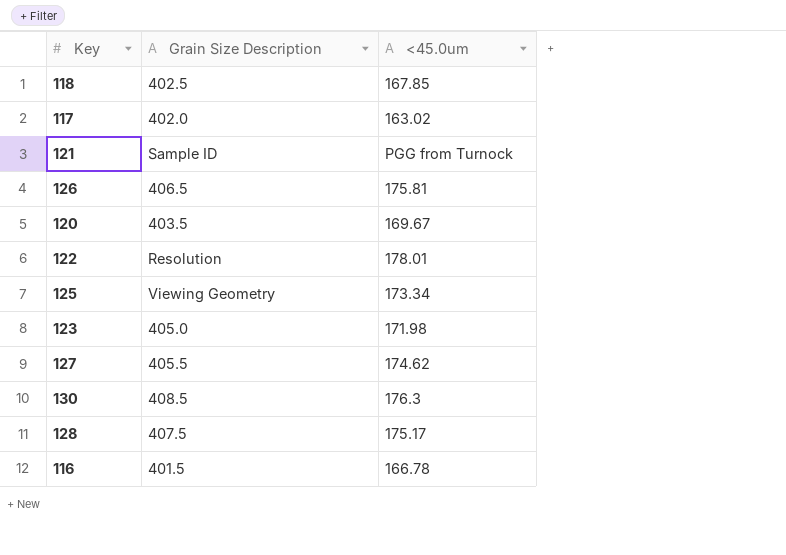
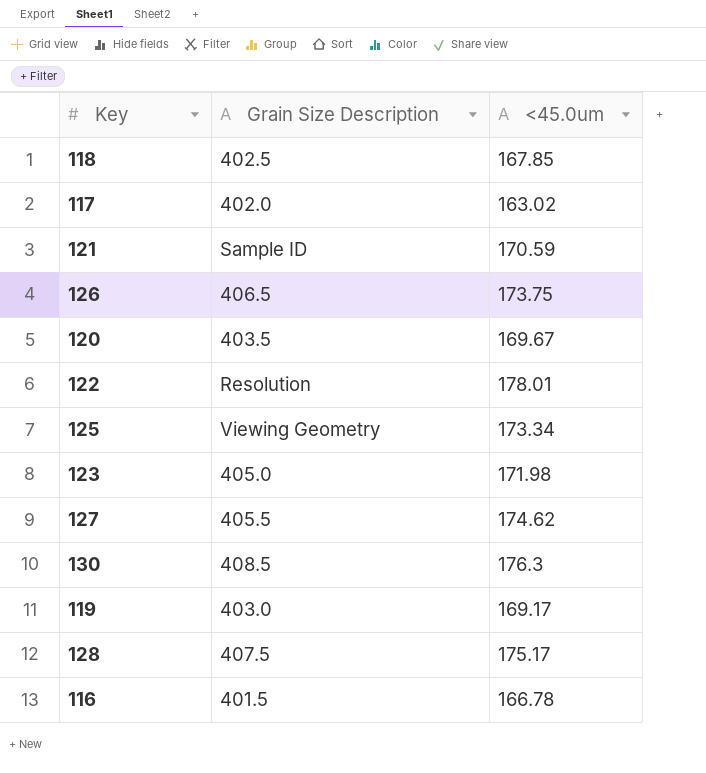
121 | <45.0um: PGG from Turnock -> 170.59
126 | <45.0um: 175.81 -> 173.75
row 119: none -> 403.0 | 169.17

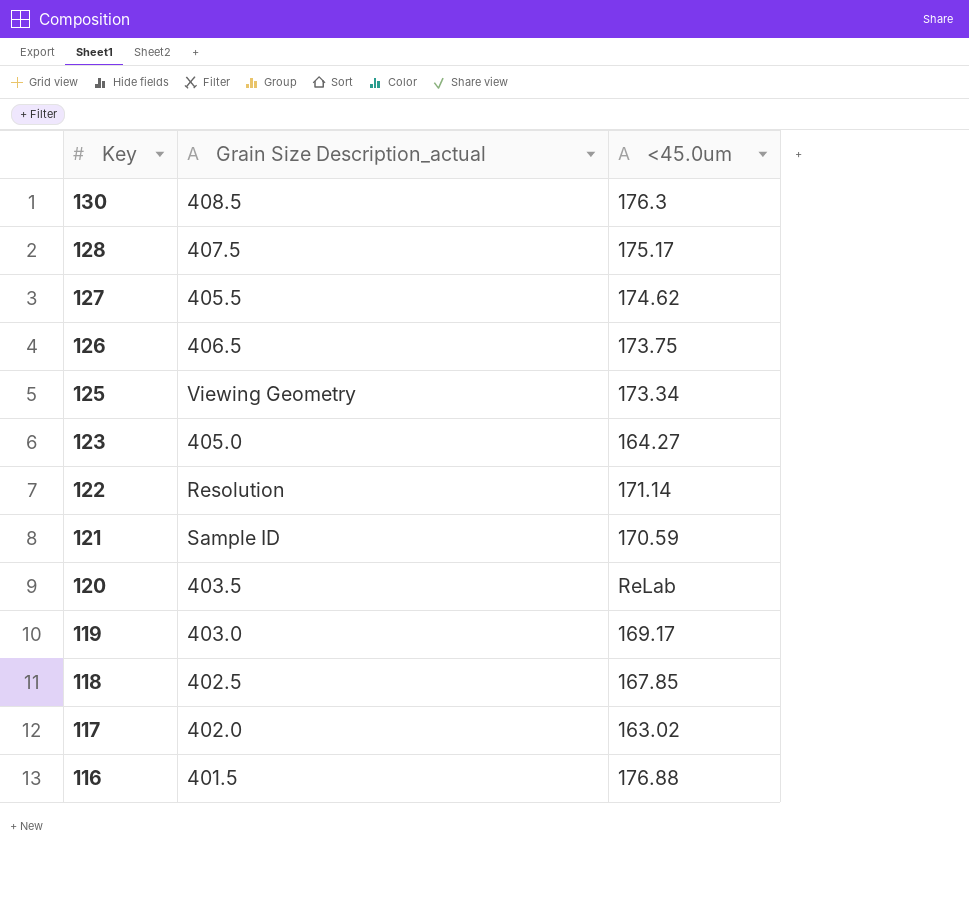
row order: none -> Key descending
column name: Grain Size Description -> Grain Size Description_actual
123 | <45.0um: 171.98 -> 164.27
122 | <45.0um: 178.01 -> 171.14
120 | <45.0um: 169.67 -> ReLab
116 | <45.0um: 166.78 -> 176.88

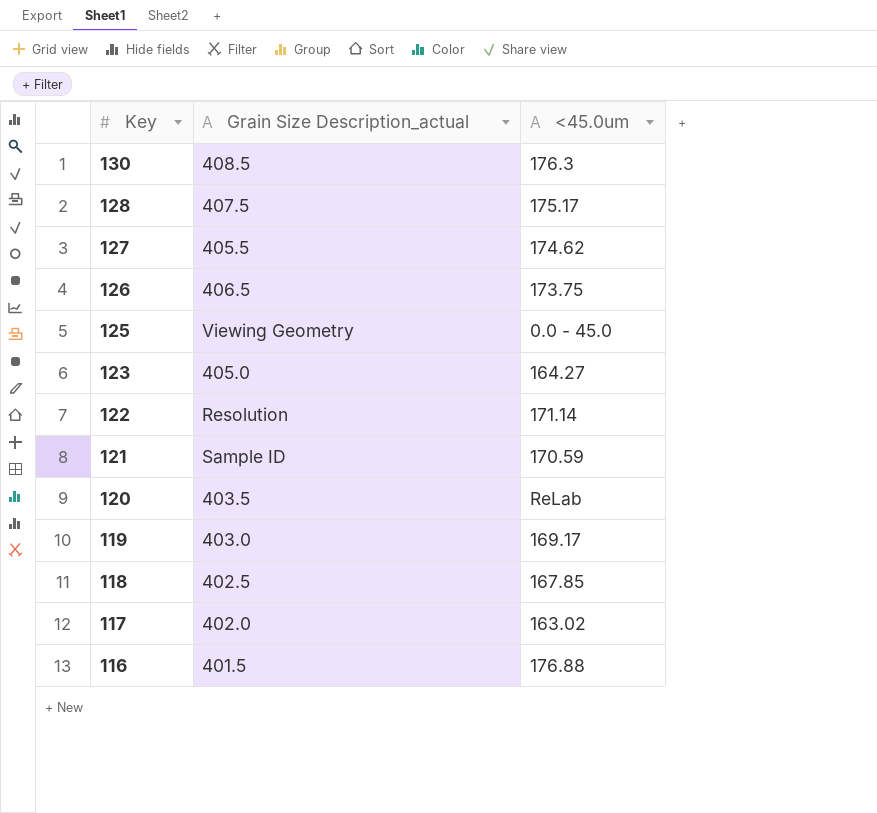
125 | <45.0um: 173.34 -> 0.0 - 45.0

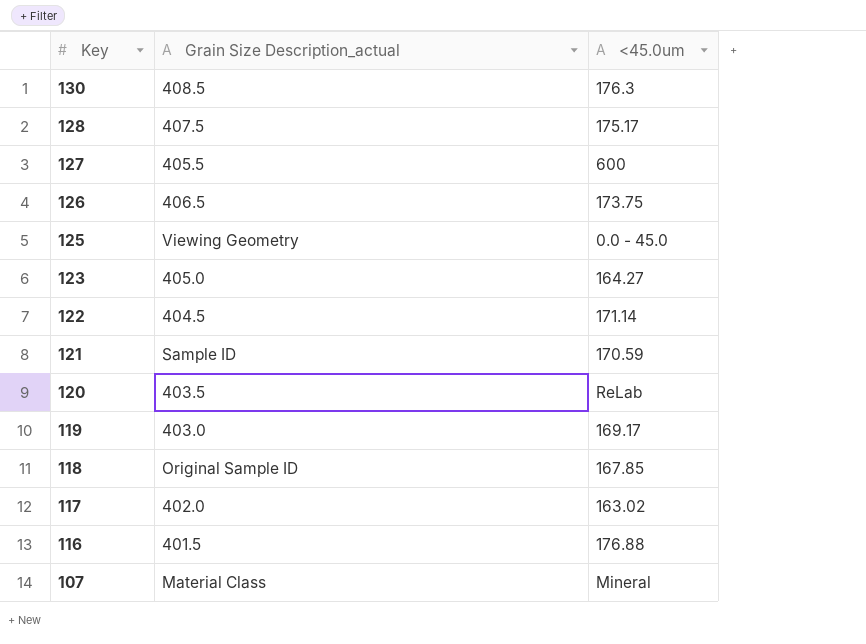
127 | <45.0um: 174.62 -> 600
122 | Grain Size Description_actual: Resolution -> 404.5
118 | Grain Size Description_actual: 402.5 -> Original Sample ID
row 107: none -> Material Class | Mineral

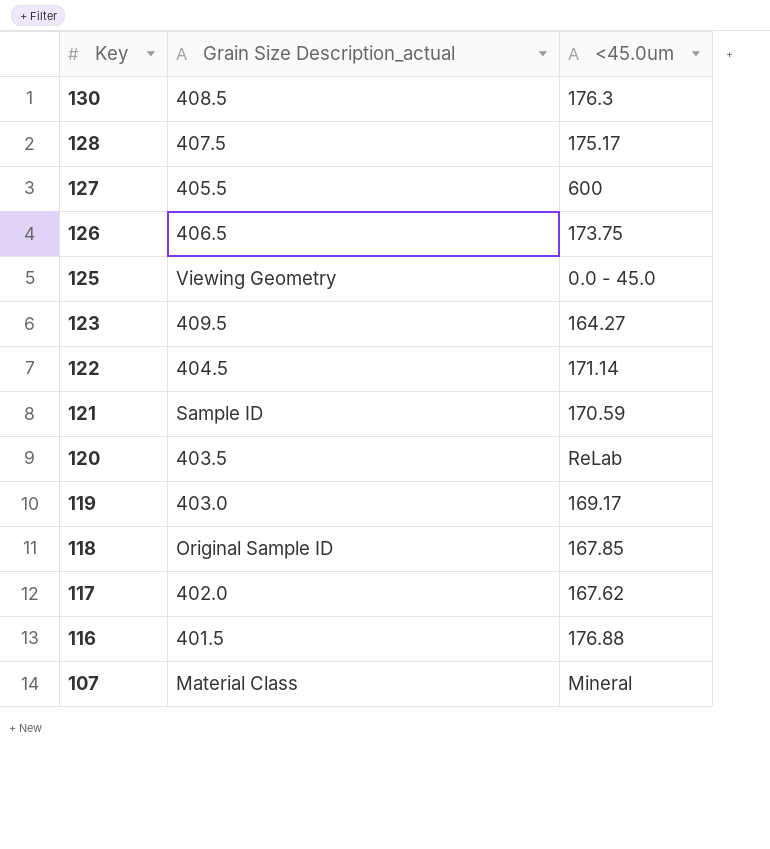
123 | Grain Size Description_actual: 405.0 -> 409.5
117 | <45.0um: 163.02 -> 167.62

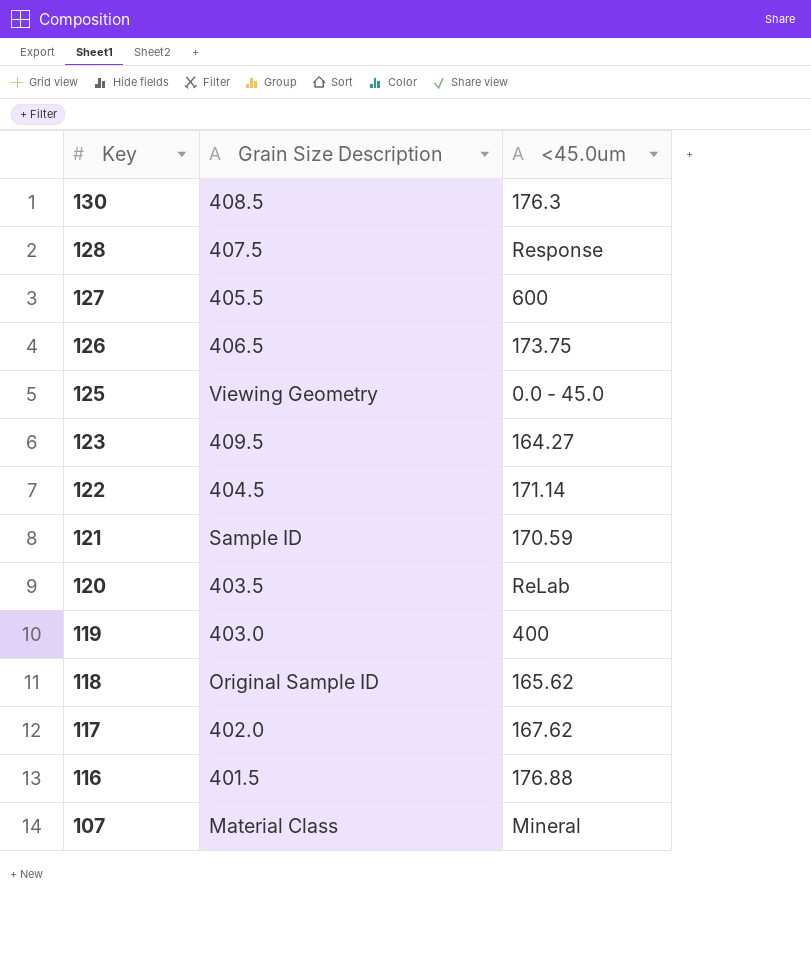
column name: Grain Size Description_actual -> Grain Size Description
128 | <45.0um: 175.17 -> Response
119 | <45.0um: 169.17 -> 400
118 | <45.0um: 167.85 -> 165.62

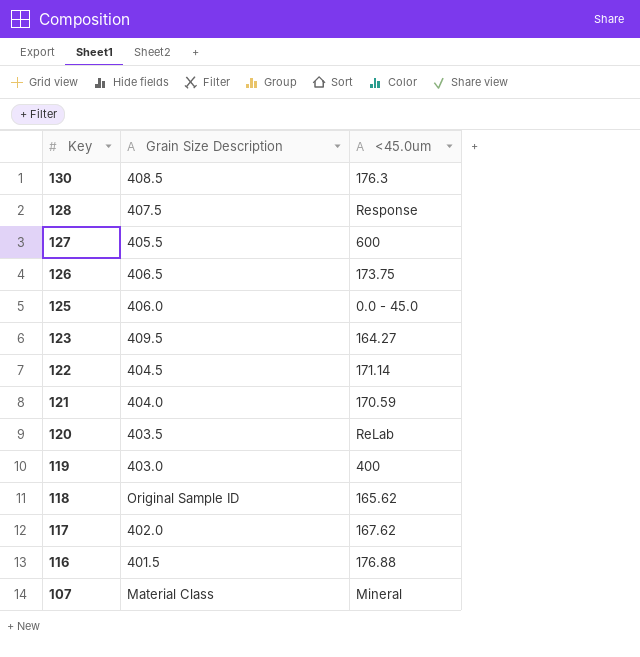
125 | Grain Size Description: Viewing Geometry -> 406.0
121 | Grain Size Description: Sample ID -> 404.0

